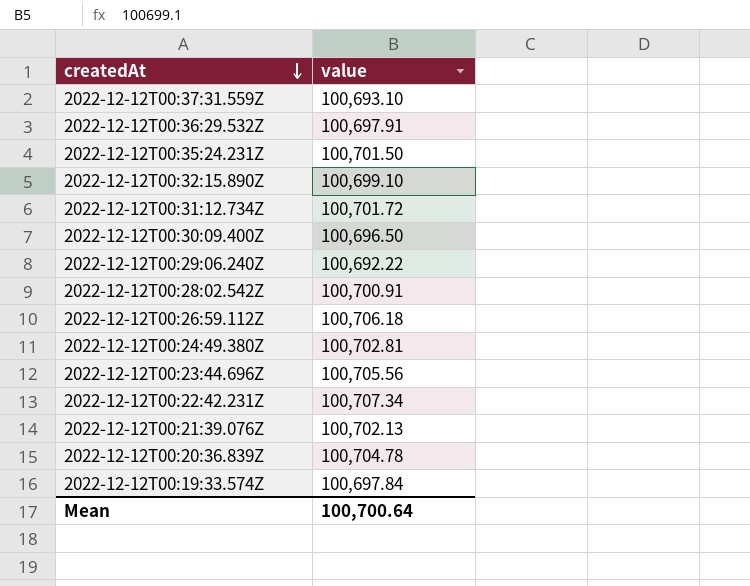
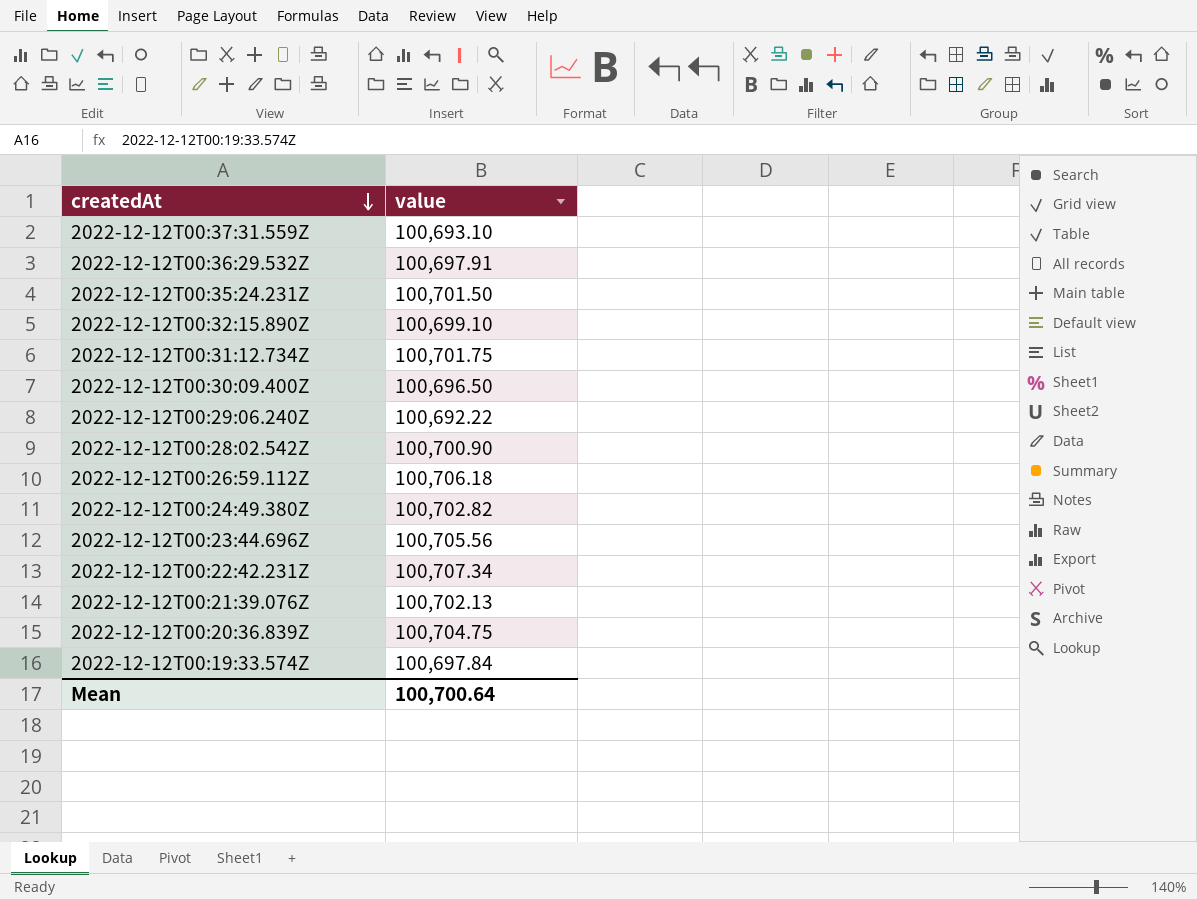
2022-12-12T00:31:12.734Z | value: 100,701.72 -> 100,701.75
2022-12-12T00:28:02.542Z | value: 100,700.91 -> 100,700.90
2022-12-12T00:24:49.380Z | value: 100,702.81 -> 100,702.82
2022-12-12T00:20:36.839Z | value: 100,704.78 -> 100,704.75

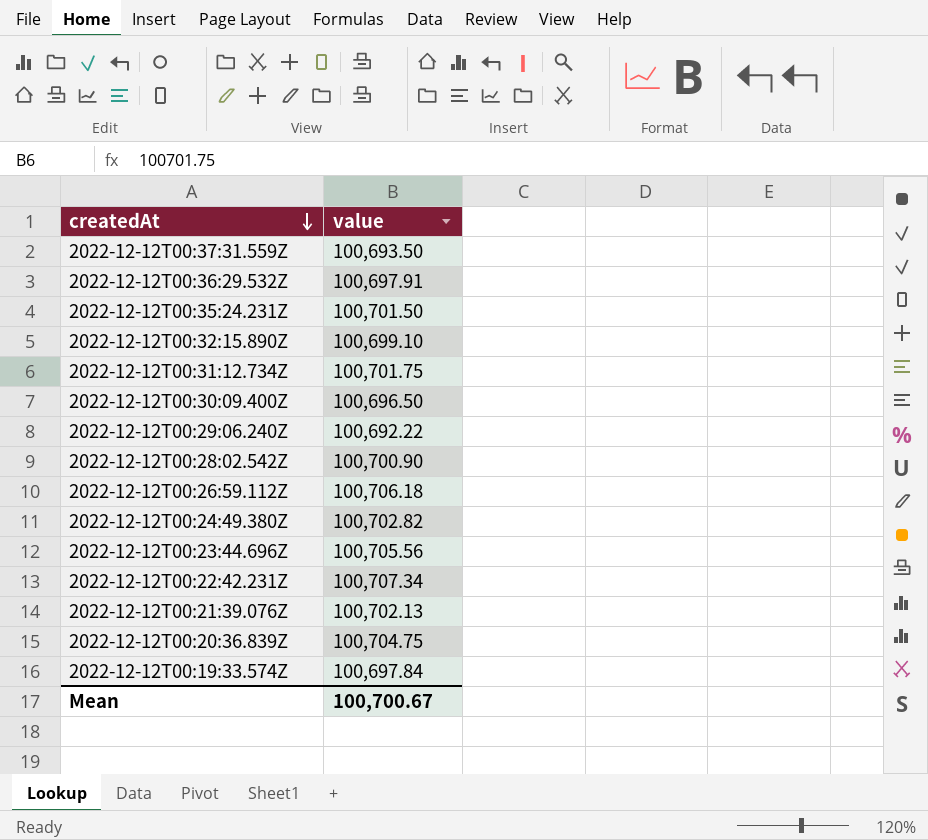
2022-12-12T00:37:31.559Z | value: 100,693.10 -> 100,693.50
Mean | value: 100,700.64 -> 100,700.67

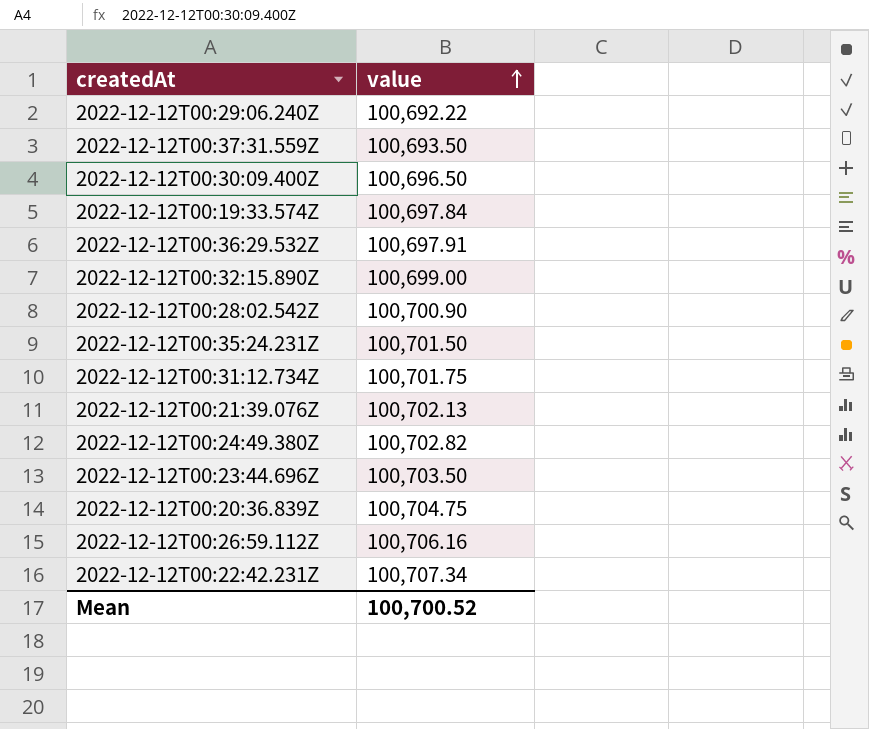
row order: createdAt descending -> value ascending
2022-12-12T00:32:15.890Z | value: 100,699.10 -> 100,699.00
2022-12-12T00:23:44.696Z | value: 100,705.56 -> 100,703.50
2022-12-12T00:26:59.112Z | value: 100,706.18 -> 100,706.16
Mean | value: 100,700.67 -> 100,700.52

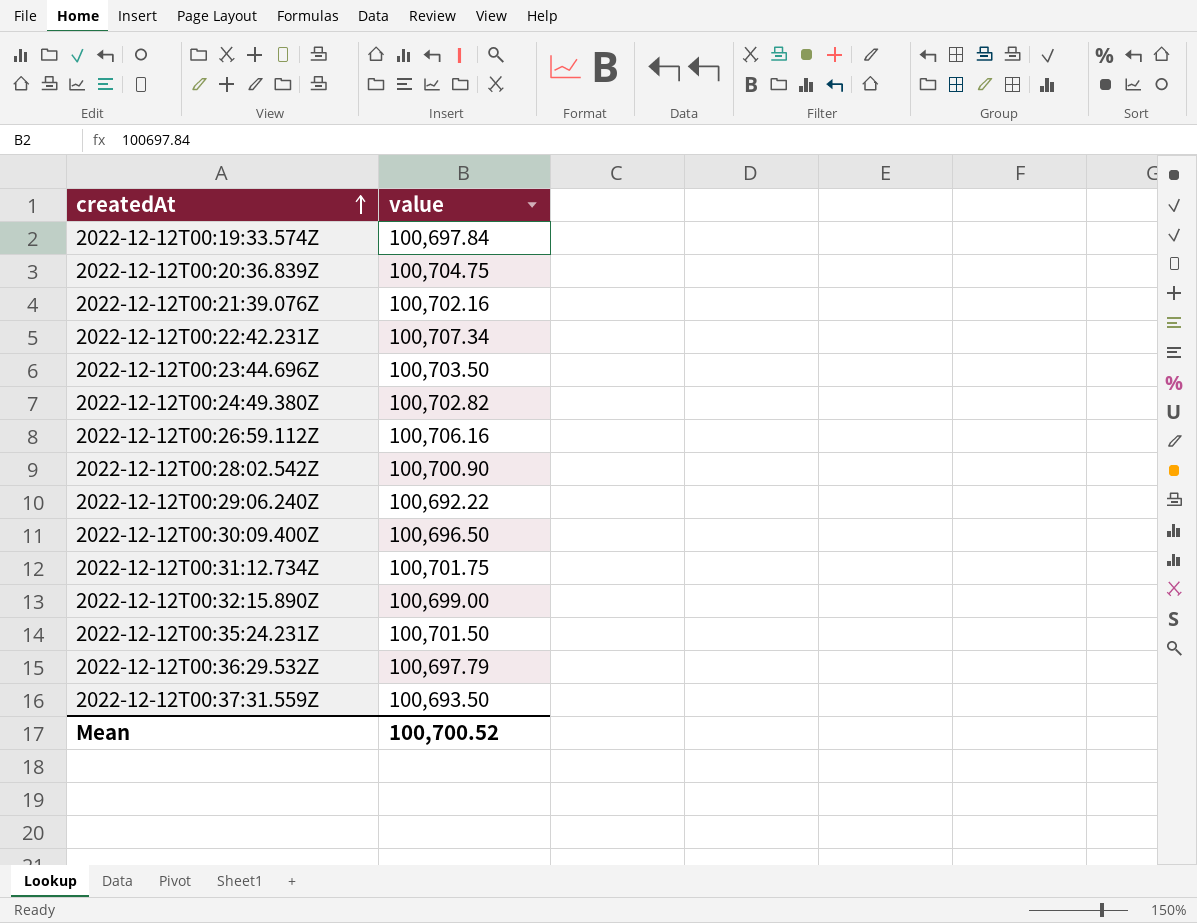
row order: value ascending -> createdAt ascending
2022-12-12T00:21:39.076Z | value: 100,702.13 -> 100,702.16
2022-12-12T00:36:29.532Z | value: 100,697.91 -> 100,697.79

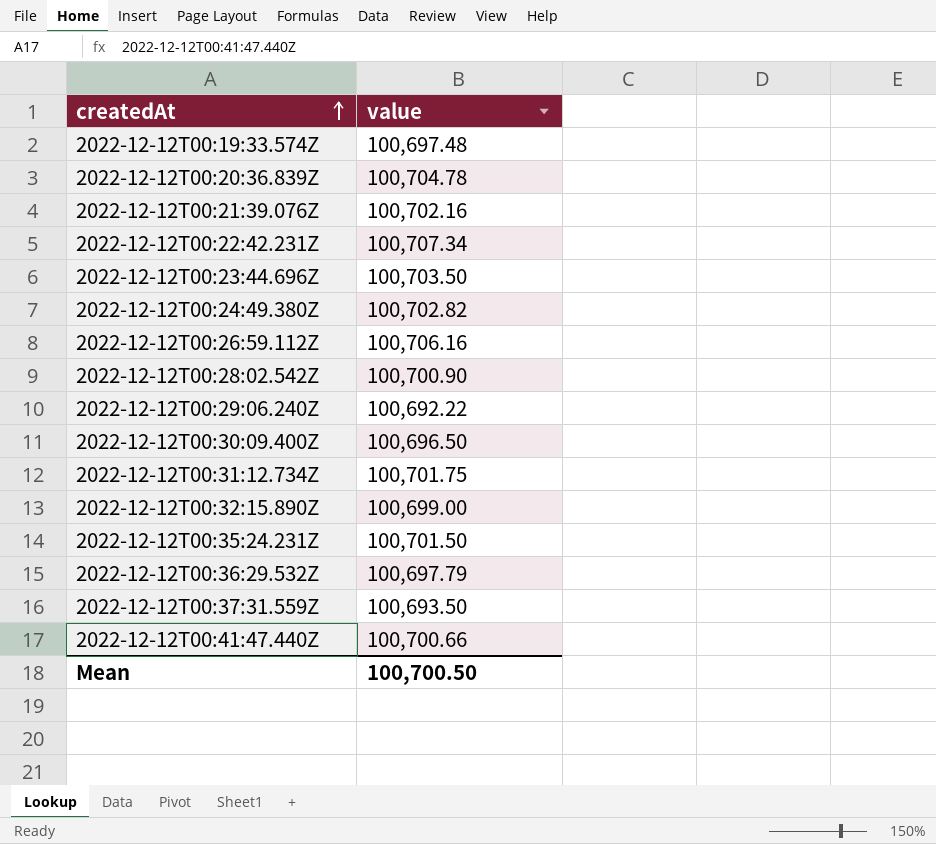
2022-12-12T00:19:33.574Z | value: 100,697.84 -> 100,697.48
2022-12-12T00:20:36.839Z | value: 100,704.75 -> 100,704.78
row 2022-12-12T00:41:47.440Z: none -> 100,700.66
Mean | value: 100,700.52 -> 100,700.50

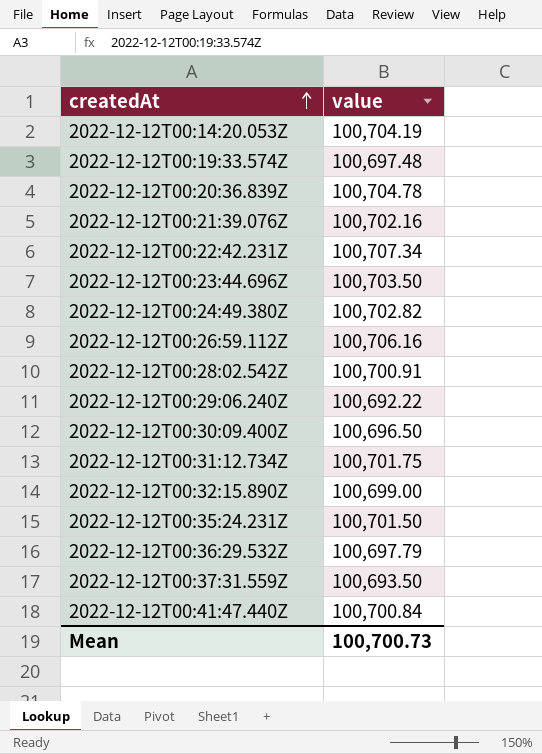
row 2022-12-12T00:14:20.053Z: none -> 100,704.19
2022-12-12T00:28:02.542Z | value: 100,700.90 -> 100,700.91
2022-12-12T00:41:47.440Z | value: 100,700.66 -> 100,700.84
Mean | value: 100,700.50 -> 100,700.73

